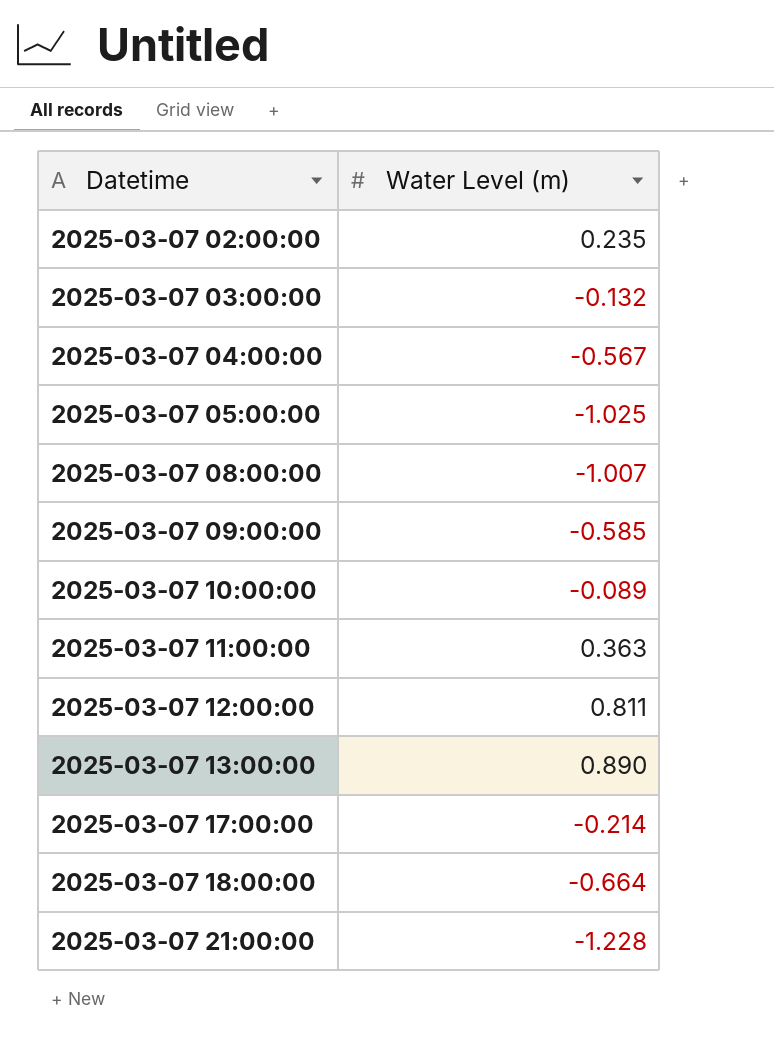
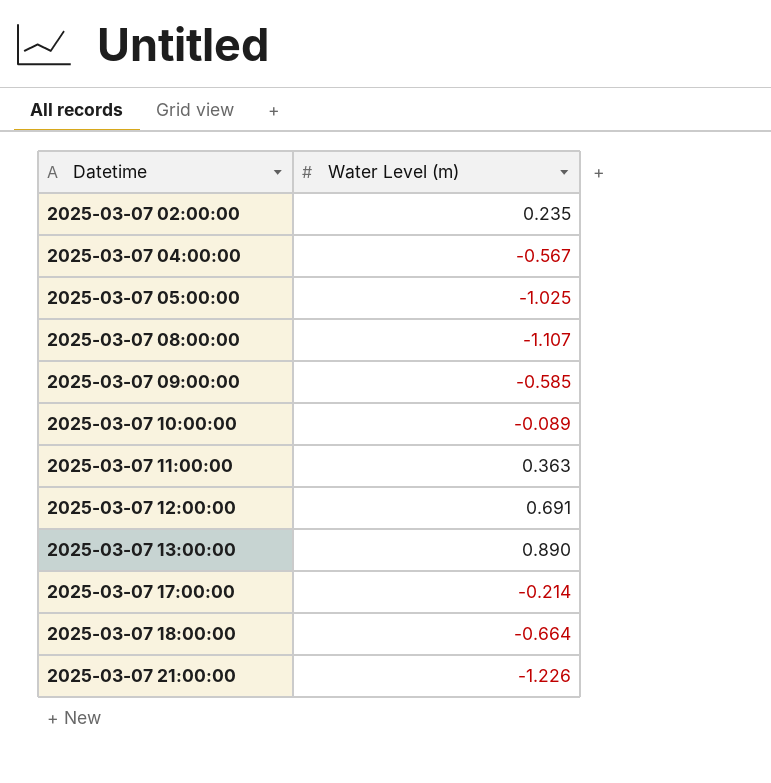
row 2025-03-07 03:00:00: -0.132 -> none
2025-03-07 08:00:00 | Water Level (m): -1.007 -> -1.107
2025-03-07 12:00:00 | Water Level (m): 0.811 -> 0.691
2025-03-07 21:00:00 | Water Level (m): -1.228 -> -1.226

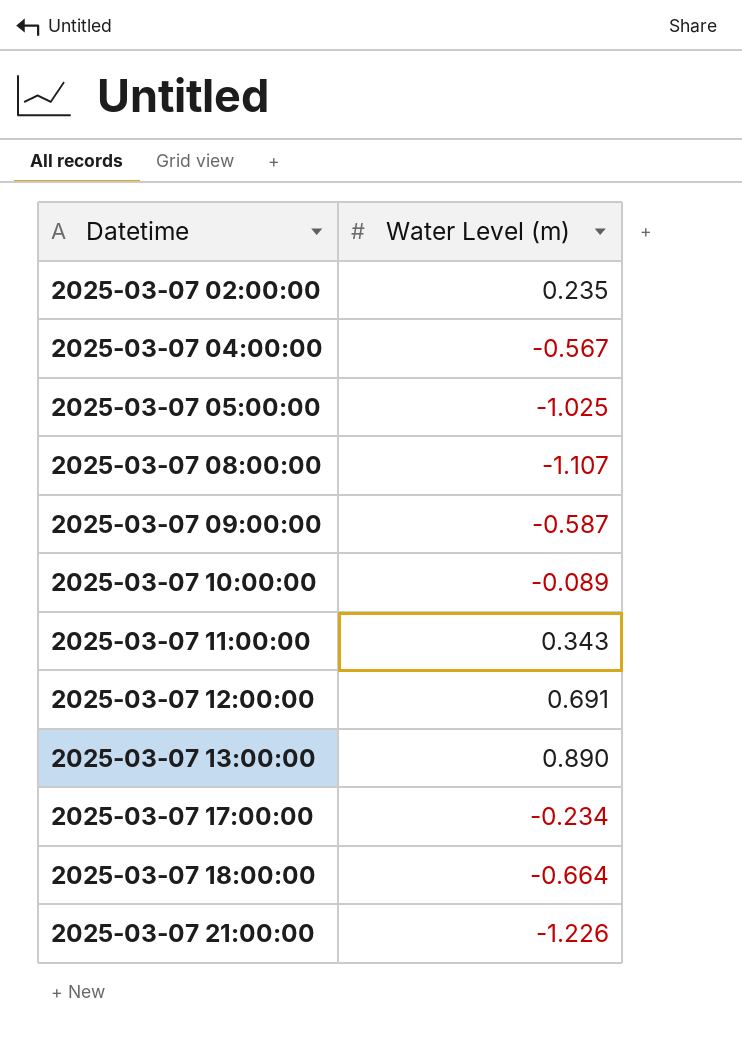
2025-03-07 09:00:00 | Water Level (m): -0.585 -> -0.587
2025-03-07 11:00:00 | Water Level (m): 0.363 -> 0.343
2025-03-07 17:00:00 | Water Level (m): -0.214 -> -0.234

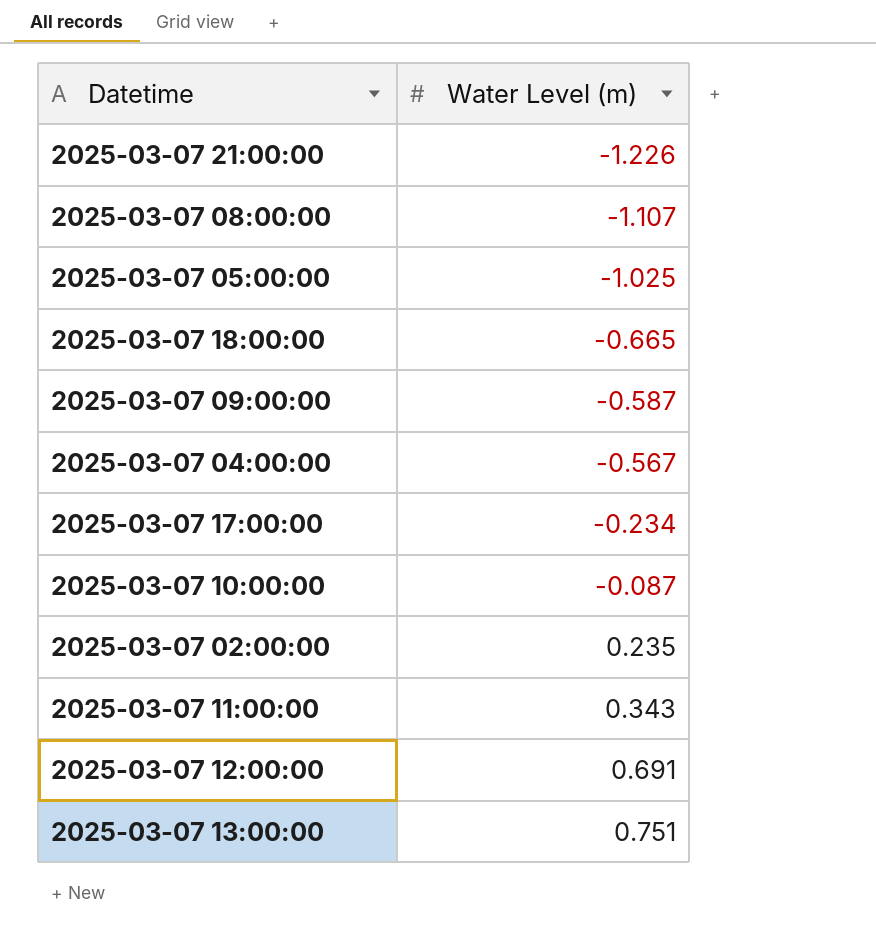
row order: Datetime ascending -> Water Level (m) ascending
2025-03-07 18:00:00 | Water Level (m): -0.664 -> -0.665
2025-03-07 10:00:00 | Water Level (m): -0.089 -> -0.087
2025-03-07 13:00:00 | Water Level (m): 0.890 -> 0.751

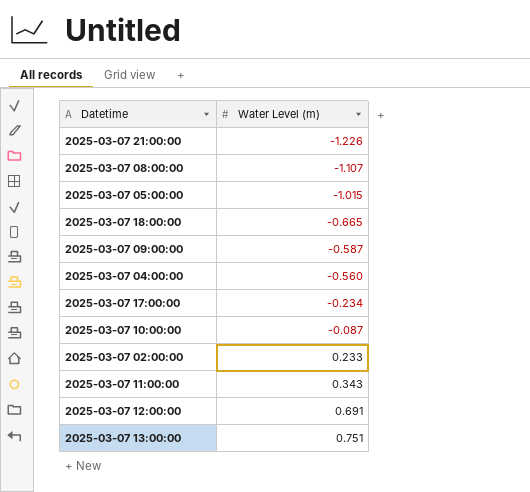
2025-03-07 05:00:00 | Water Level (m): -1.025 -> -1.015
2025-03-07 04:00:00 | Water Level (m): -0.567 -> -0.560
2025-03-07 02:00:00 | Water Level (m): 0.235 -> 0.233

